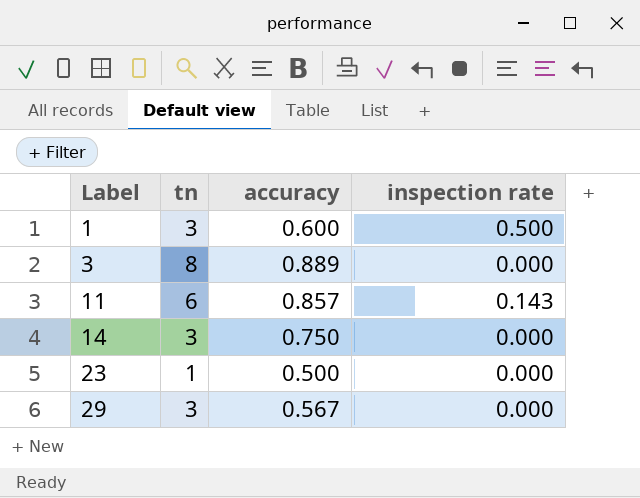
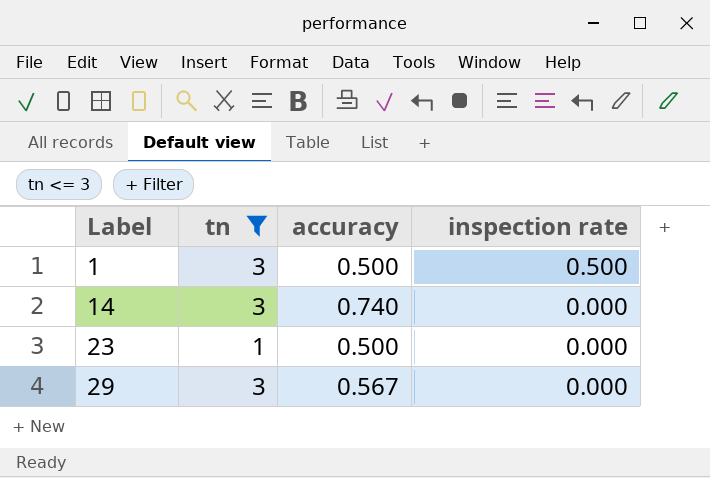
filter: none -> tn <= 3
1 | accuracy: 0.600 -> 0.500
14 | accuracy: 0.750 -> 0.740

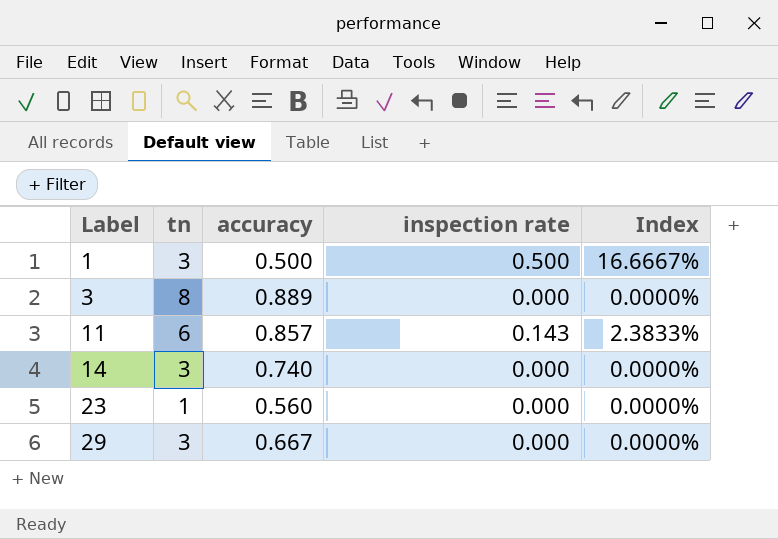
filter: tn <= 3 -> none
column Index | formula: none -> [inspection rate] / [tn]
23 | accuracy: 0.500 -> 0.560
29 | accuracy: 0.567 -> 0.667

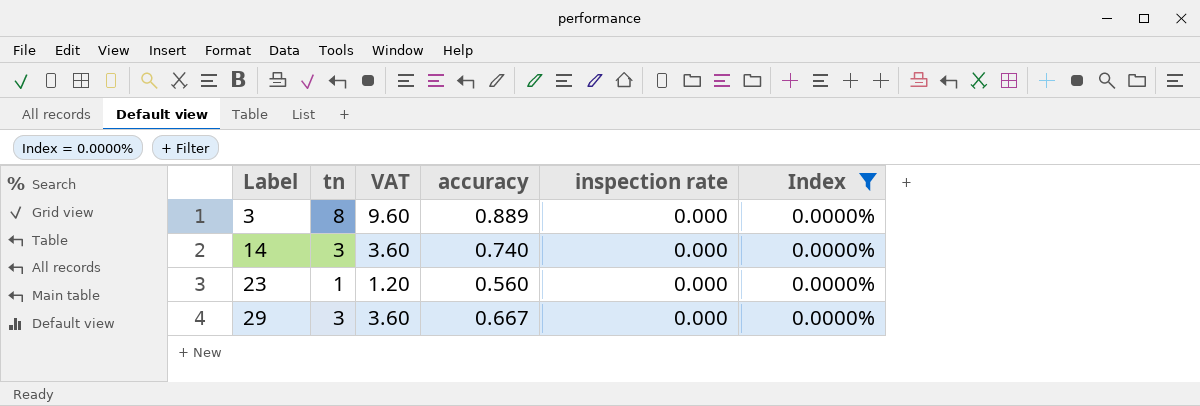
filter: none -> Index = 0.0000%
column VAT | formula: none -> [tn] * 1.2

